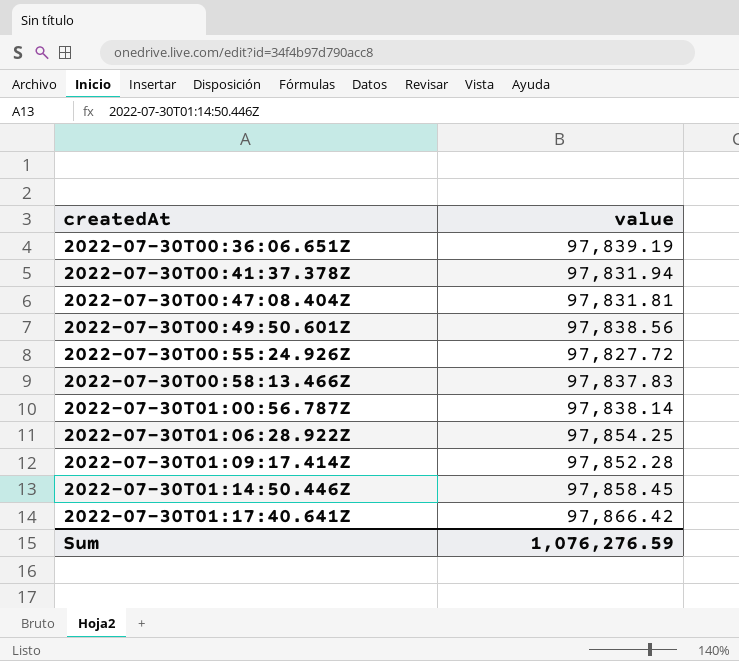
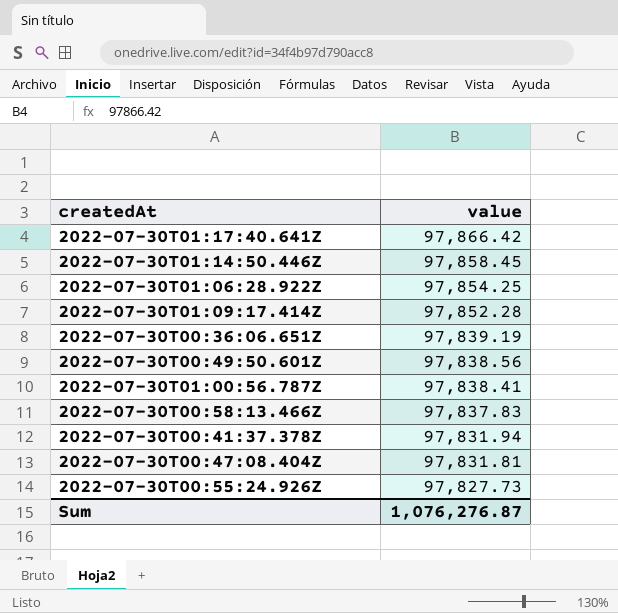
row order: createdAt ascending -> value descending
2022-07-30T01:00:56.787Z | value: 97,838.14 -> 97,838.41
2022-07-30T00:55:24.926Z | value: 97,827.72 -> 97,827.73
Sum | value: 1,076,276.59 -> 1,076,276.87

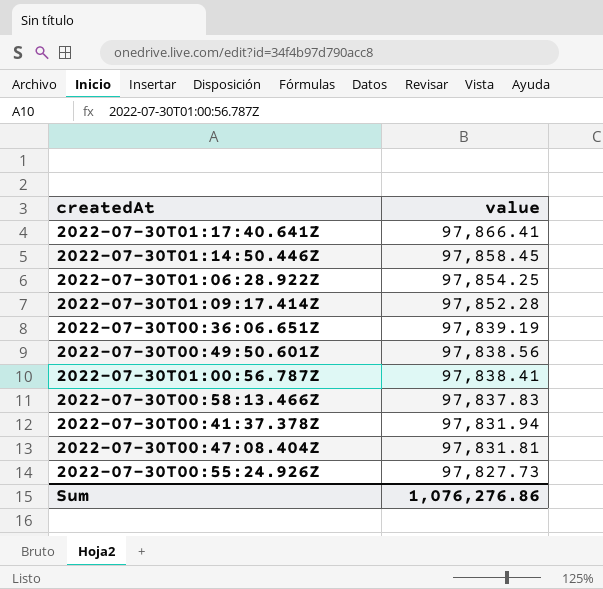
2022-07-30T01:17:40.641Z | value: 97,866.42 -> 97,866.41
Sum | value: 1,076,276.87 -> 1,076,276.86

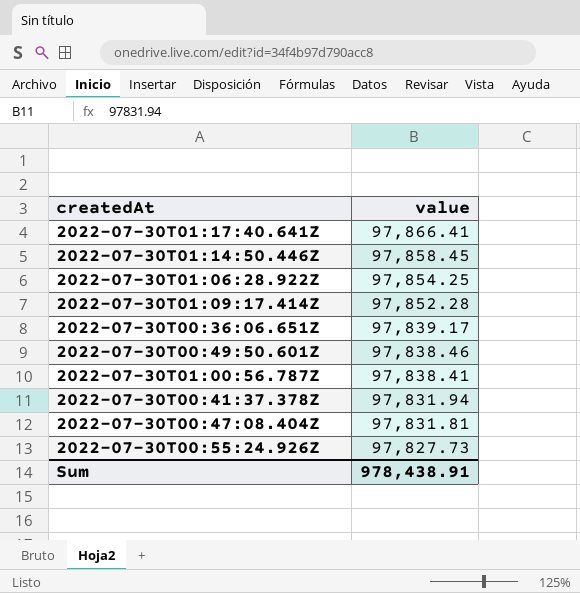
row 2022-07-30T00:58:13.466Z: 97,837.83 -> none
2022-07-30T00:36:06.651Z | value: 97,839.19 -> 97,839.17
2022-07-30T00:49:50.601Z | value: 97,838.56 -> 97,838.46
Sum | value: 1,076,276.86 -> 978,438.91

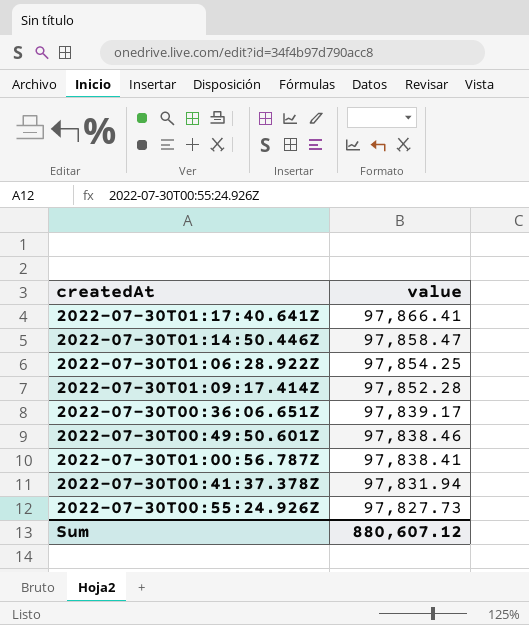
row 2022-07-30T00:47:08.404Z: 97,831.81 -> none
2022-07-30T01:14:50.446Z | value: 97,858.45 -> 97,858.47
Sum | value: 978,438.91 -> 880,607.12

